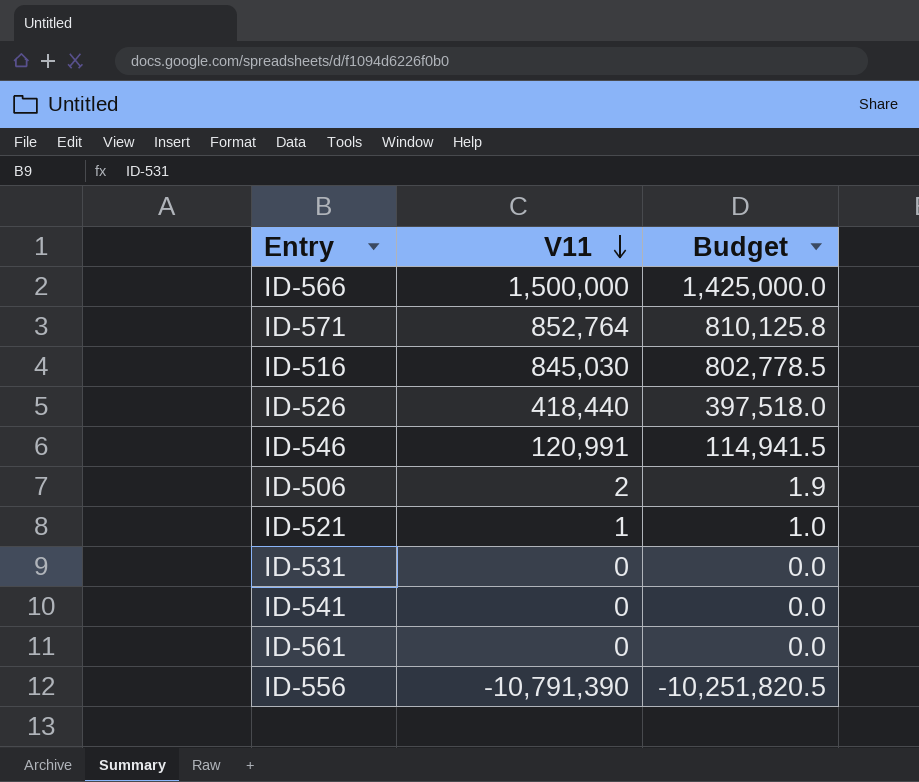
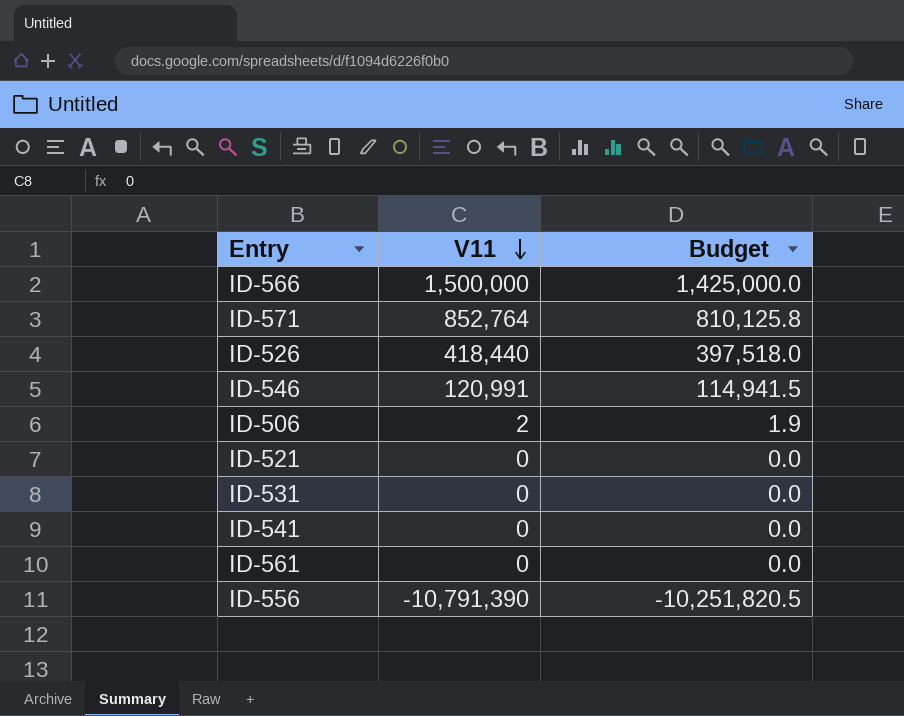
row ID-516: 845,030 | 802,778.5 -> none
ID-521 | V11: 1 -> 0
ID-521 | Budget: 1.0 -> 0.0

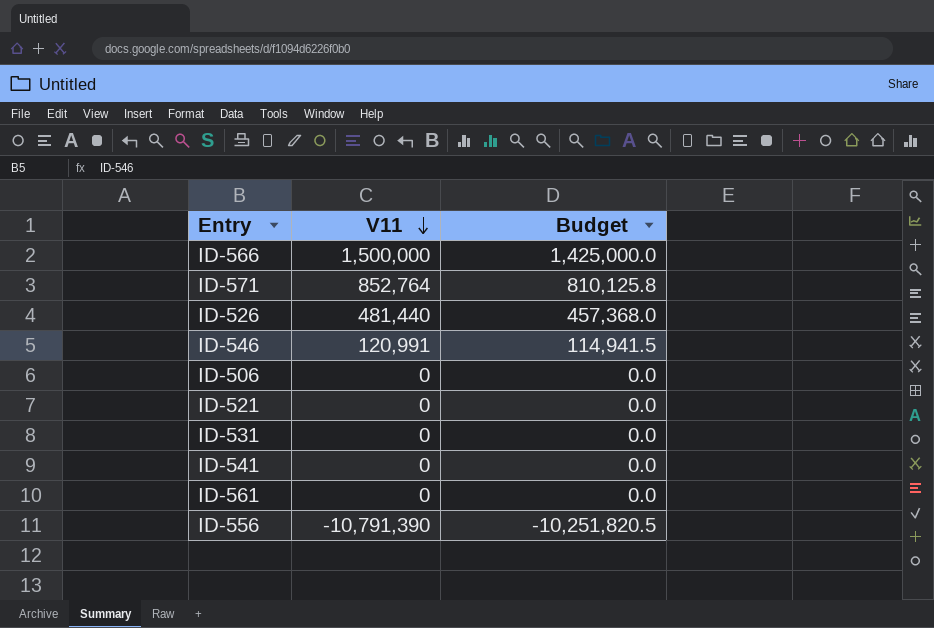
ID-526 | V11: 418,440 -> 481,440
ID-526 | Budget: 397,518.0 -> 457,368.0
ID-506 | V11: 2 -> 0
ID-506 | Budget: 1.9 -> 0.0

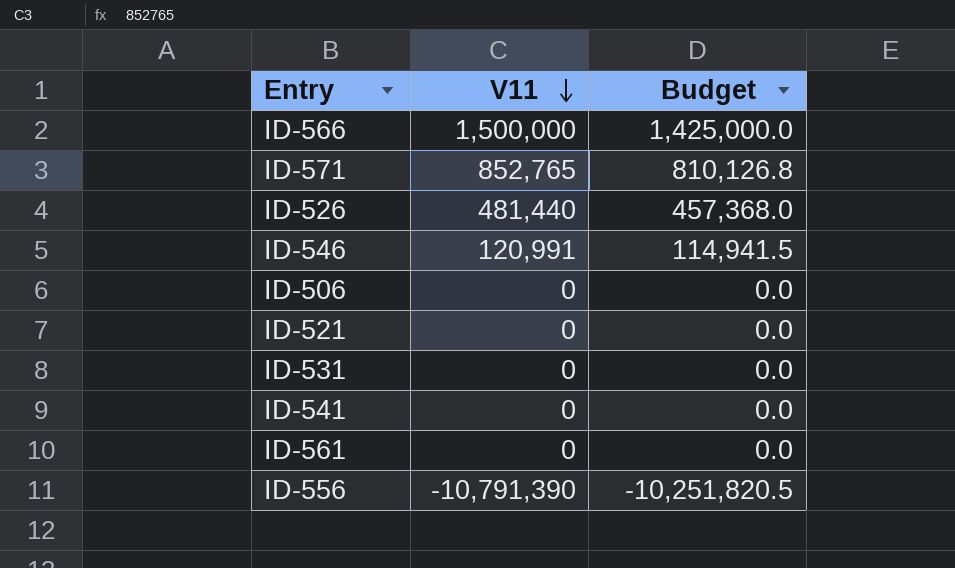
ID-571 | V11: 852,764 -> 852,765
ID-571 | Budget: 810,125.8 -> 810,126.8

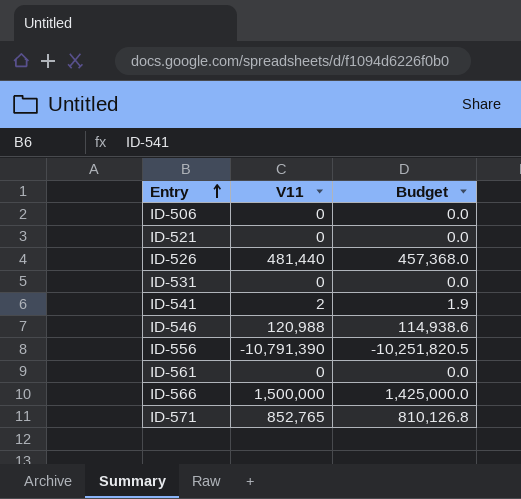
row order: V11 descending -> Entry ascending
ID-541 | V11: 0 -> 2
ID-541 | Budget: 0.0 -> 1.9
ID-546 | V11: 120,991 -> 120,988
ID-546 | Budget: 114,941.5 -> 114,938.6

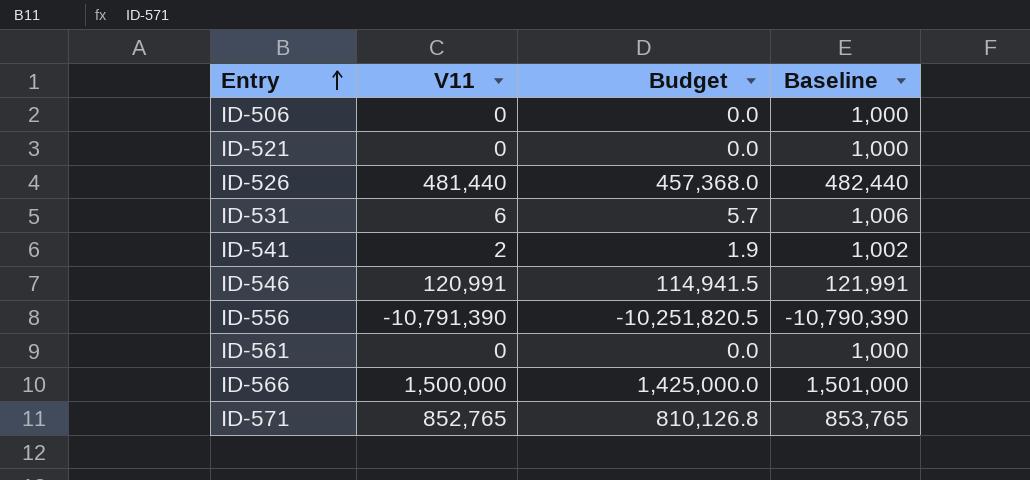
column Baseline | formula: none -> [V11] + 1000
ID-531 | V11: 0 -> 6
ID-531 | Budget: 0.0 -> 5.7
ID-546 | V11: 120,988 -> 120,991
ID-546 | Budget: 114,938.6 -> 114,941.5

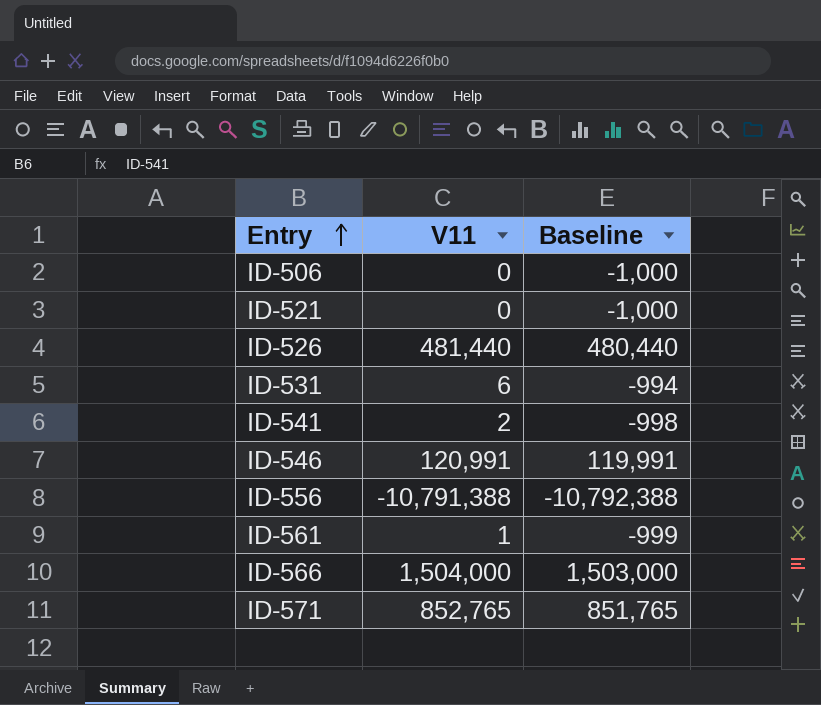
column Budget | formula: [V11] * 0.95 -> none
column Baseline | formula: [V11] + 1000 -> [V11] - 1000
ID-556 | V11: -10,791,390 -> -10,791,388
ID-561 | V11: 0 -> 1
ID-566 | V11: 1,500,000 -> 1,504,000

